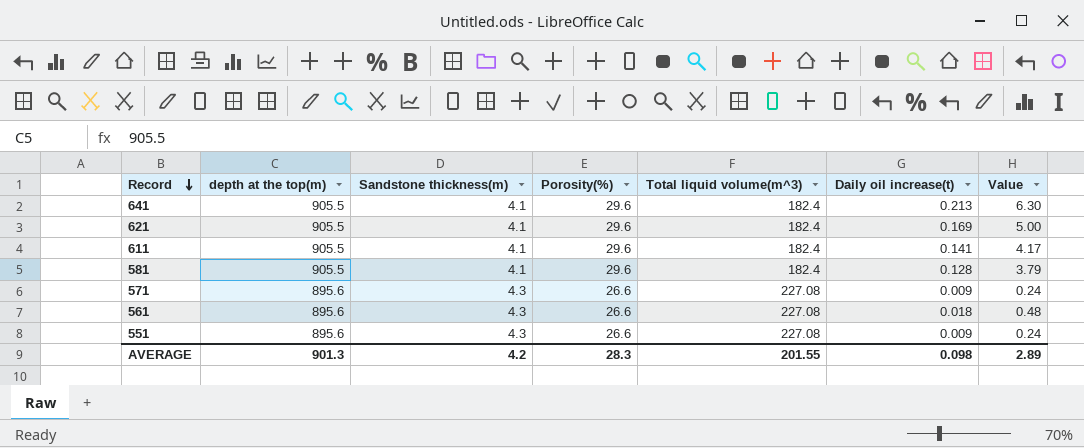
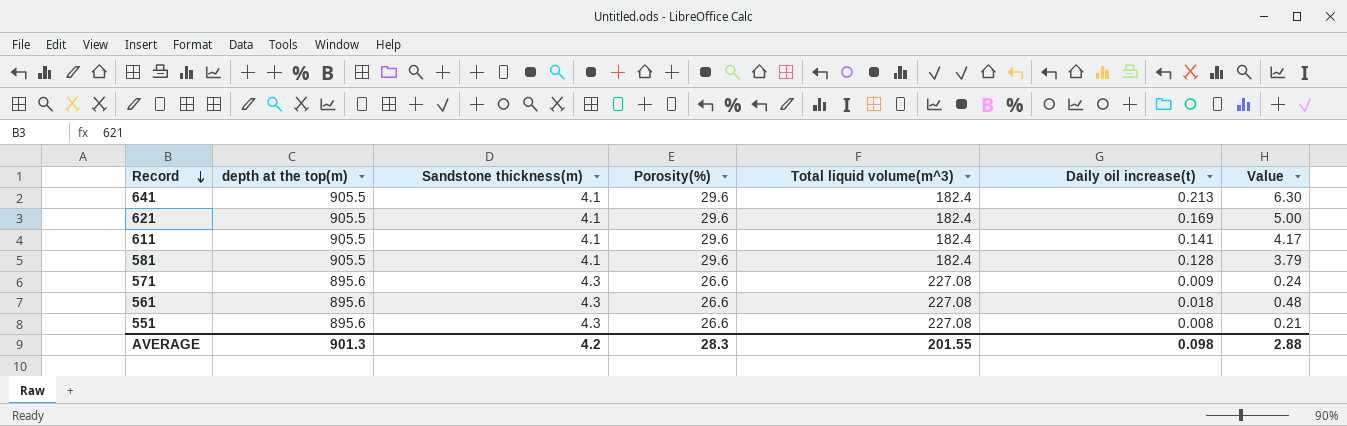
551 | Daily oil increase(t): 0.009 -> 0.008
551 | Value: 0.24 -> 0.21
AVERAGE | Value: 2.89 -> 2.88

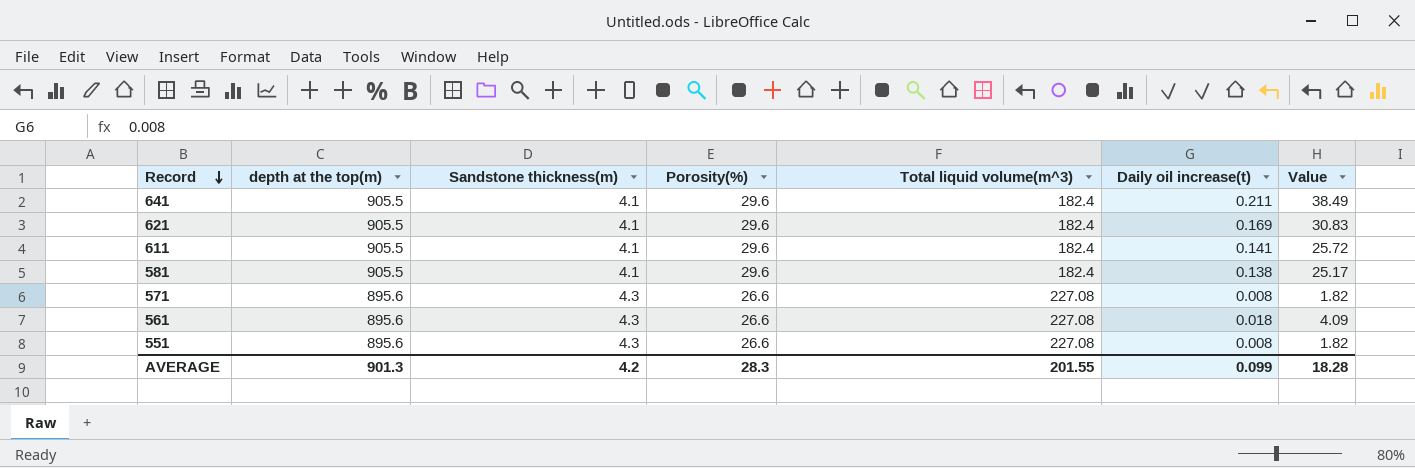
column Value | formula: [Porosity(%)] * [Daily oil increase(t)] -> [Total liquid volume(m^3)] * [Daily oil increase(t)]
641 | Daily oil increase(t): 0.213 -> 0.211
581 | Daily oil increase(t): 0.128 -> 0.138
571 | Daily oil increase(t): 0.009 -> 0.008
AVERAGE | Daily oil increase(t): 0.098 -> 0.099
AVERAGE | Value: 2.88 -> 18.28

